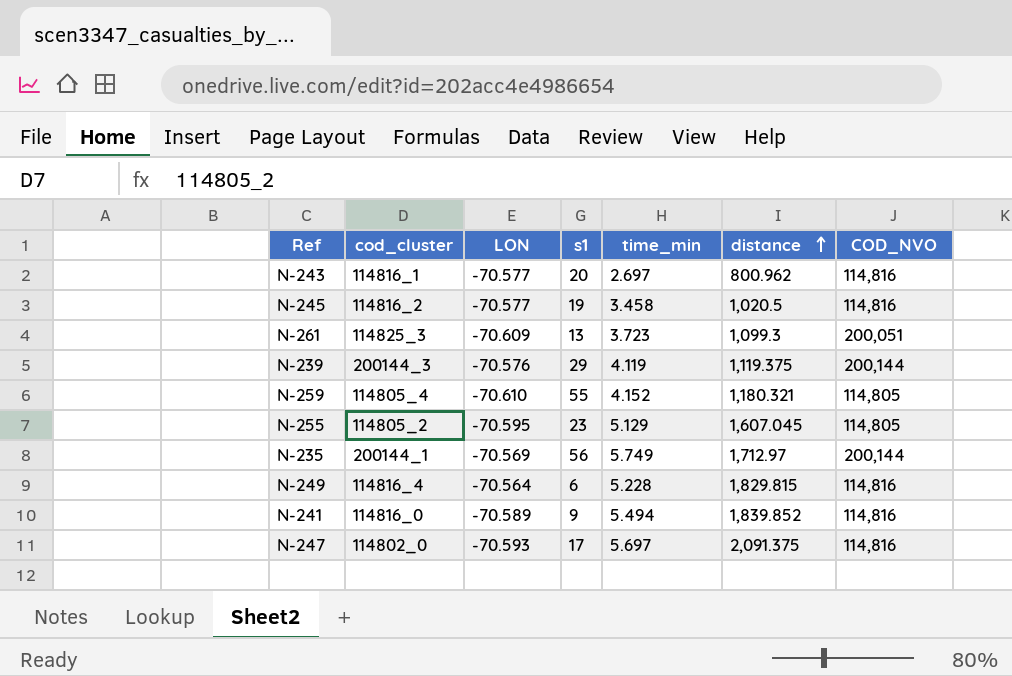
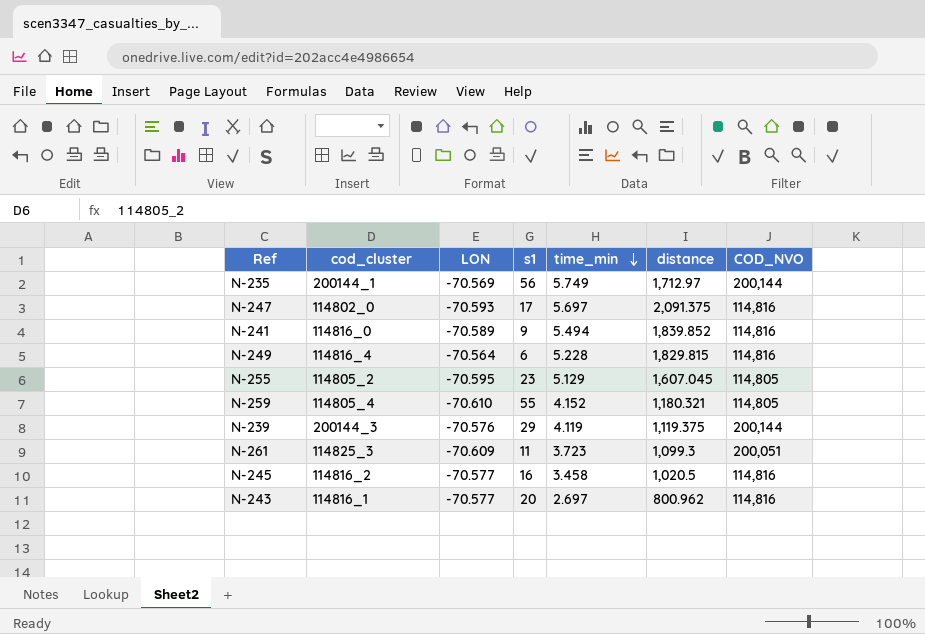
row order: distance ascending -> time_min descending
N-261 | s1: 13 -> 11
N-245 | s1: 19 -> 16

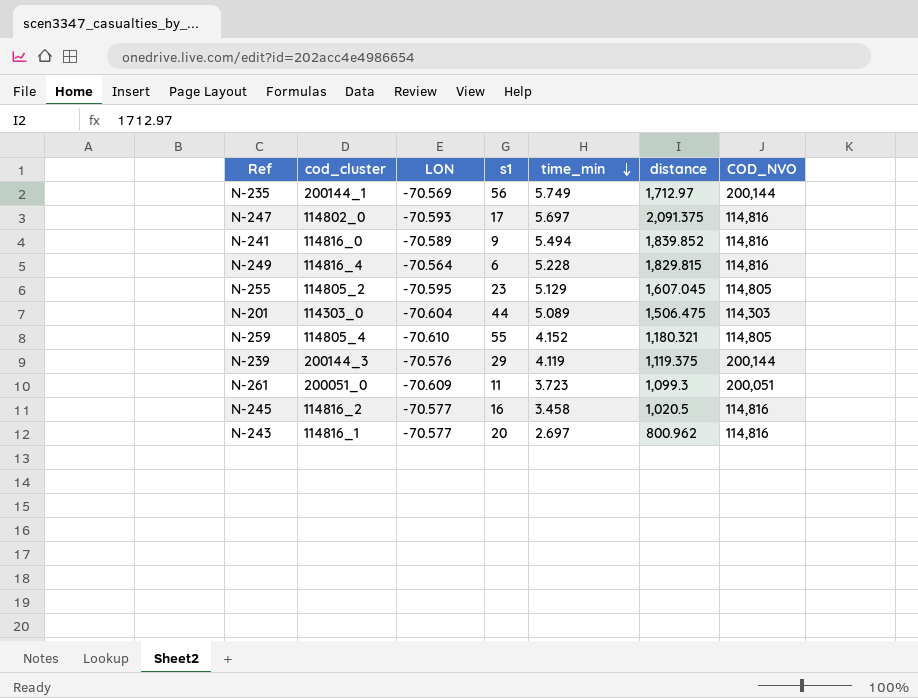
row N-201: none -> 114303_0 | -70.604 | 44 | 5.089 | 1,506.475 | 114,303
N-261 | cod_cluster: 114825_3 -> 200051_0

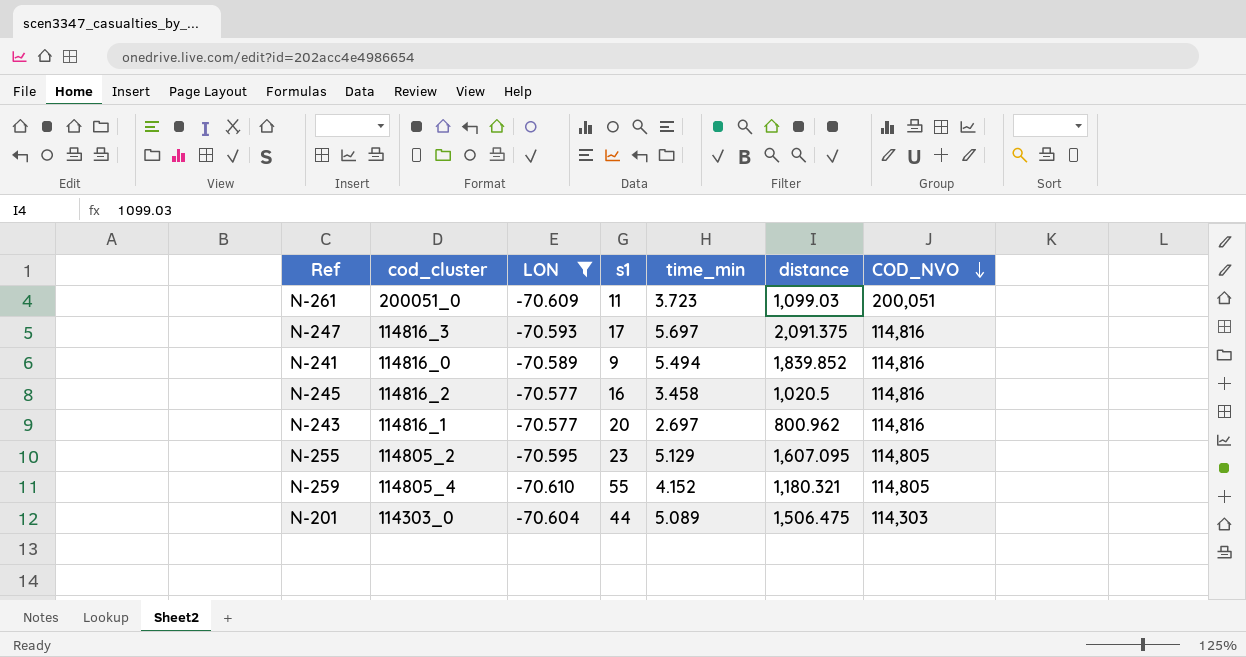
filter: none -> LON <= -70.577
row order: time_min descending -> COD_NVO descending
N-261 | distance: 1,099.3 -> 1,099.03
N-247 | cod_cluster: 114802_0 -> 114816_3
N-255 | distance: 1,607.045 -> 1,607.095

